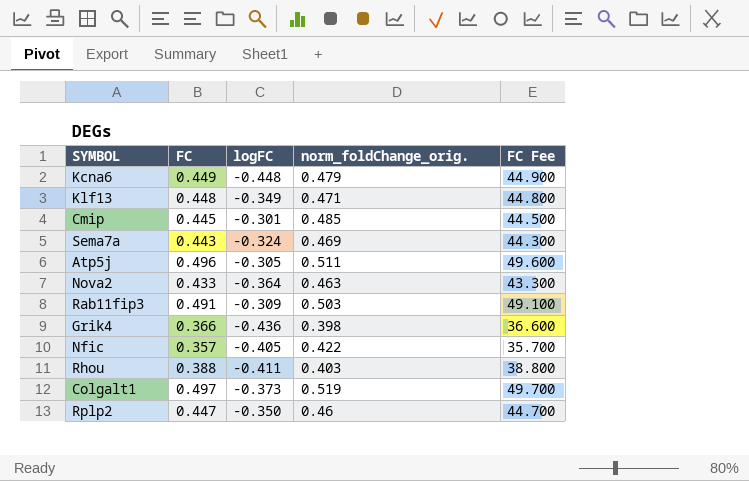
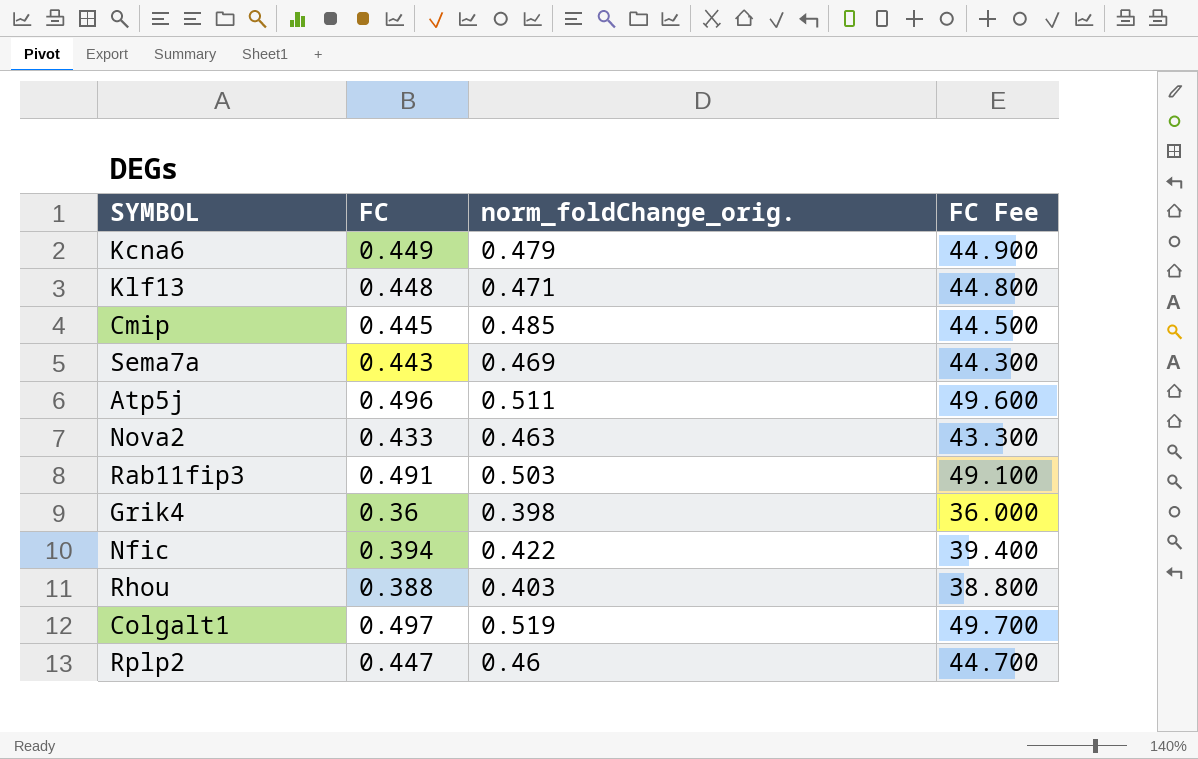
column logFC | position: 3 -> none
Grik4 | FC: 0.366 -> 0.36
Grik4 | FC Fee: 36.600 -> 36.000
Nfic | FC: 0.357 -> 0.394
Nfic | FC Fee: 35.700 -> 39.400

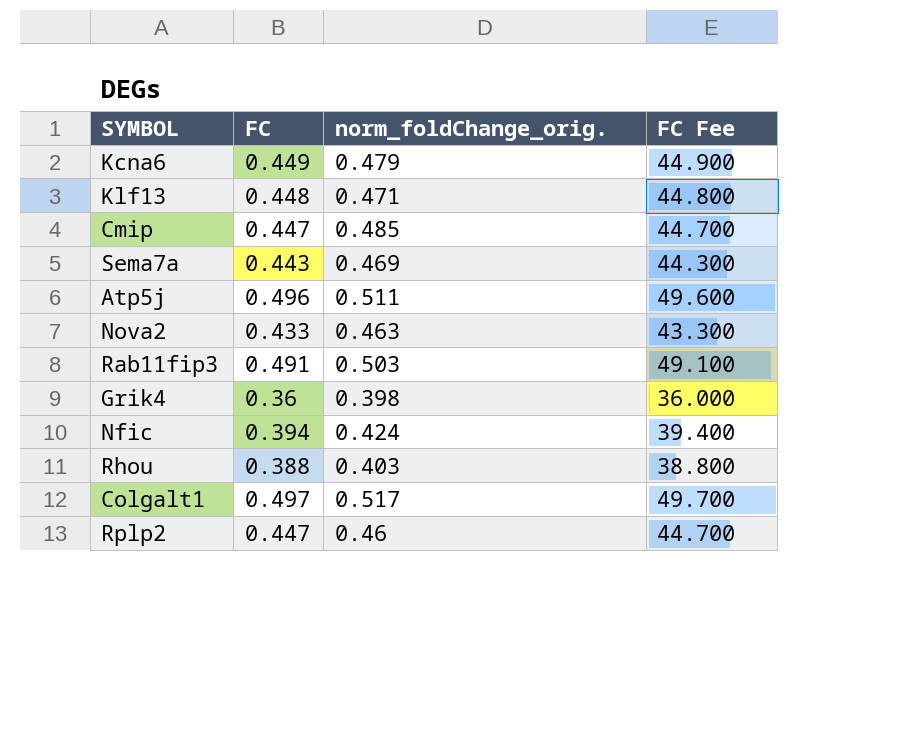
Cmip | FC: 0.445 -> 0.447
Cmip | FC Fee: 44.500 -> 44.700
Nfic | norm_foldChange_orig.: 0.422 -> 0.424
Colgalt1 | norm_foldChange_orig.: 0.519 -> 0.517

